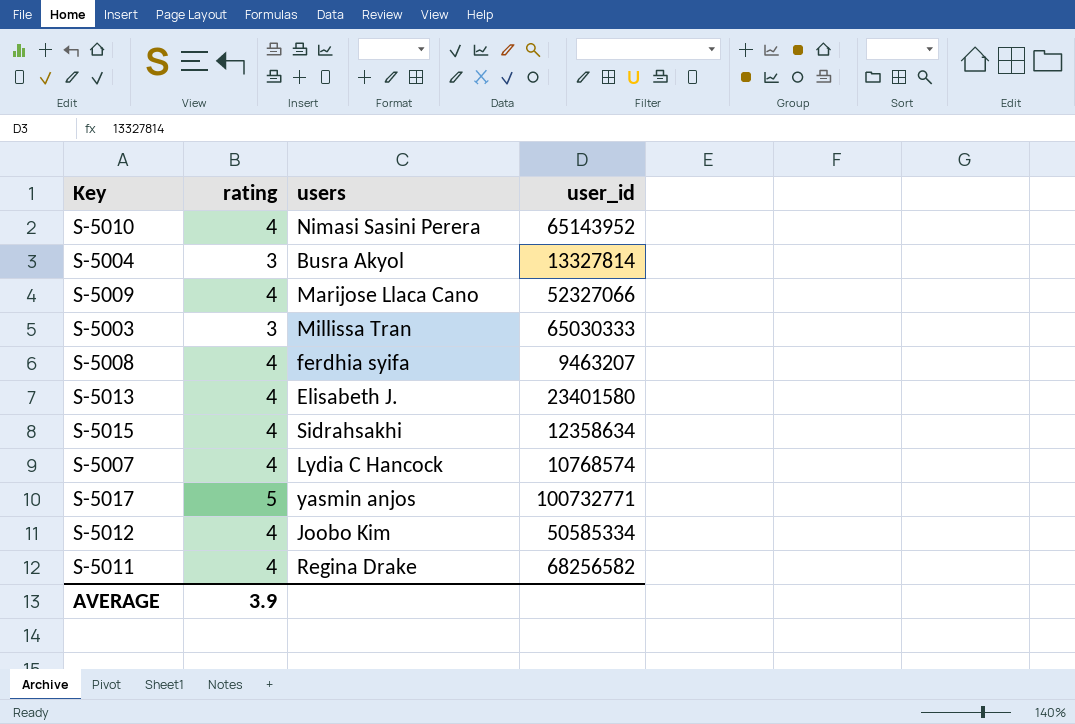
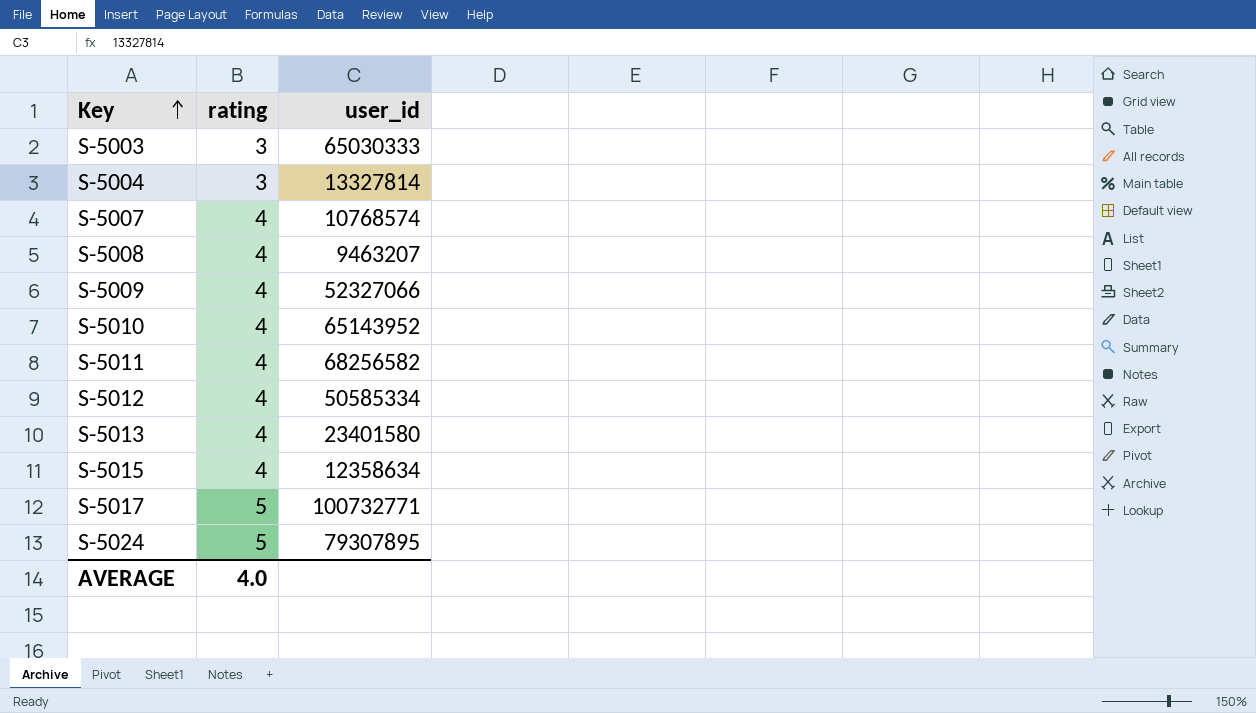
row order: none -> Key ascending
column users | position: 3 -> none
row S-5024: none -> 5 | 79307895
AVERAGE | rating: 3.9 -> 4.0

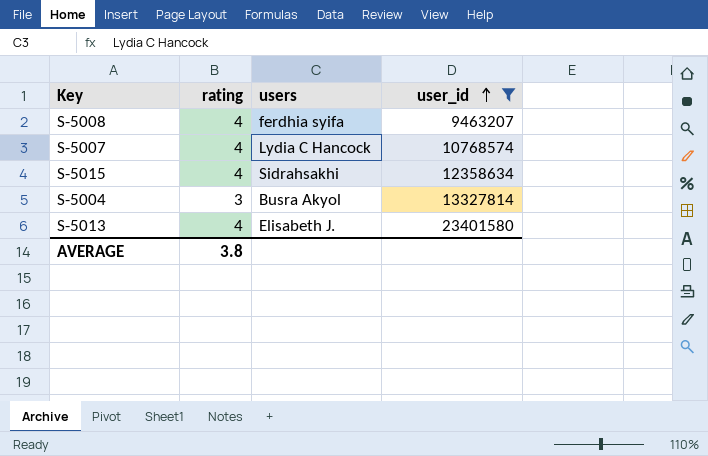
filter: none -> user_id <= 23401580
row order: Key ascending -> user_id ascending
column users | position: none -> 3
AVERAGE | rating: 4.0 -> 3.8

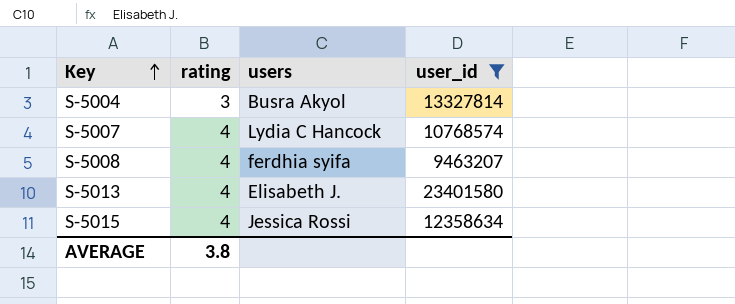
row order: user_id ascending -> Key ascending
S-5015 | users: Sidrahsakhi -> Jessica Rossi

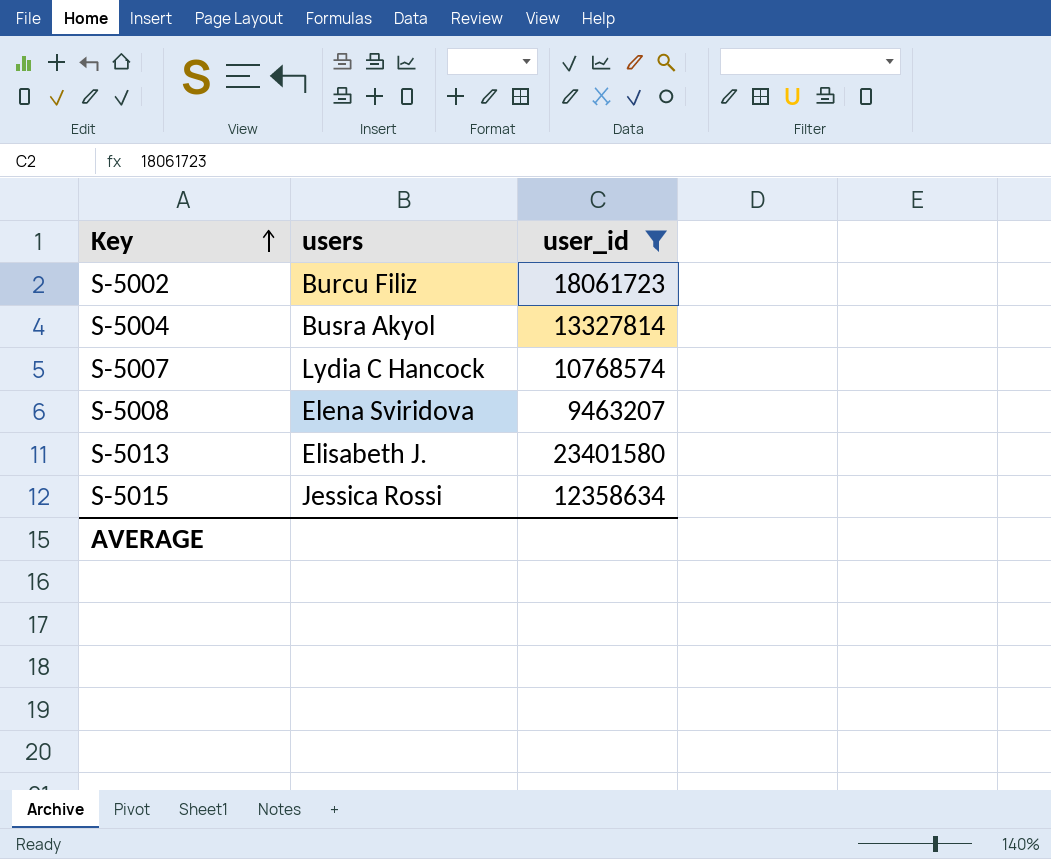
column rating | position: 2 -> none
row S-5002: none -> Burcu Filiz | 18061723
S-5008 | users: ferdhia syifa -> Elena Sviridova

